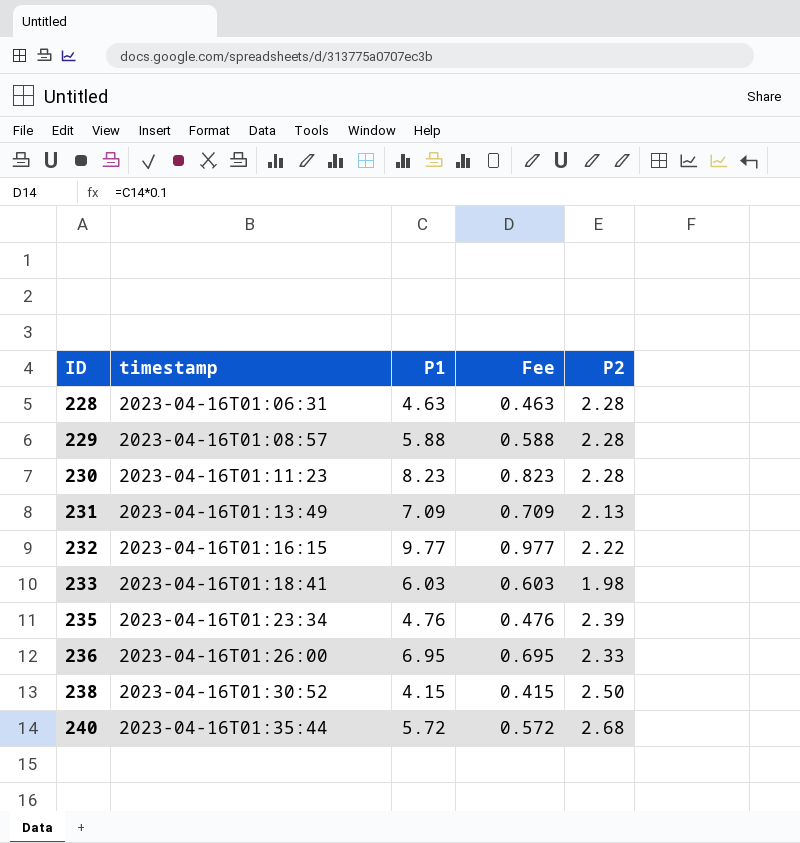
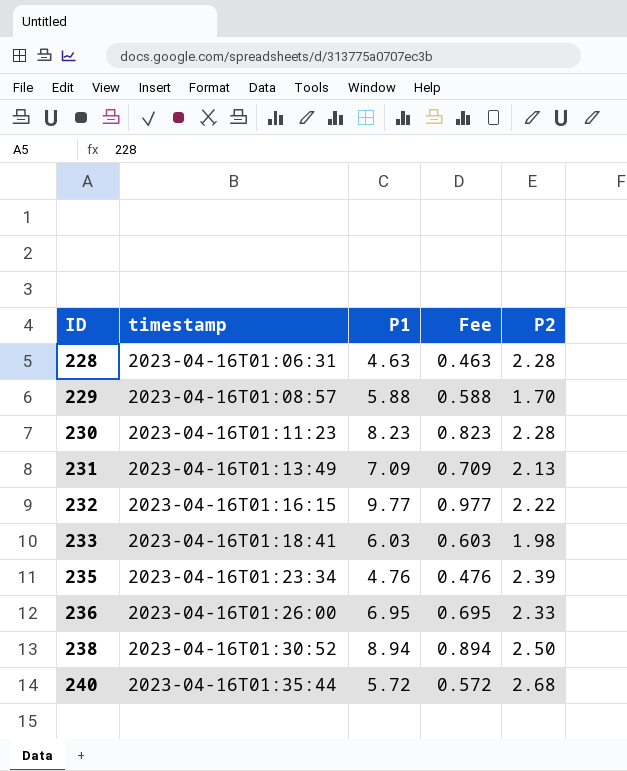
229 | P2: 2.28 -> 1.70
238 | P1: 4.15 -> 8.94
238 | Fee: 0.415 -> 0.894

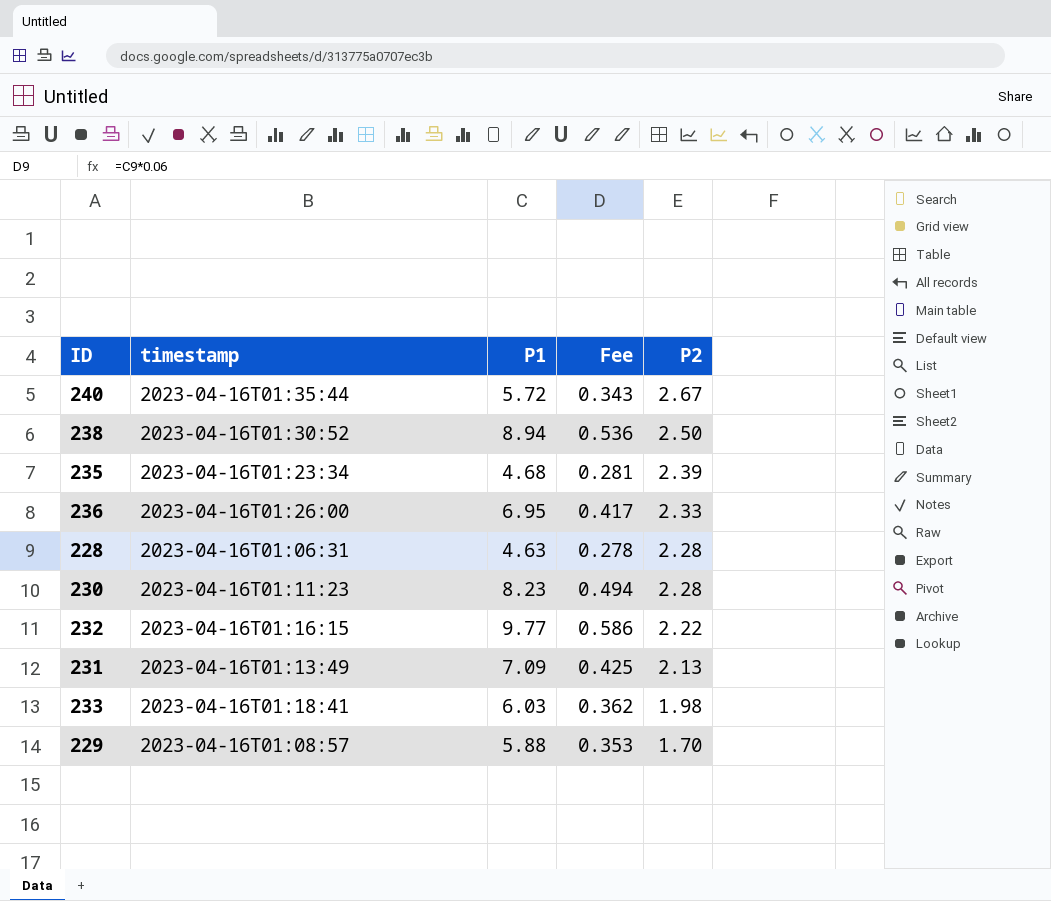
row order: ID ascending -> P2 descending
column Fee | formula: [P1] * 0.1 -> [P1] * 0.06
240 | P2: 2.68 -> 2.67
235 | P1: 4.76 -> 4.68

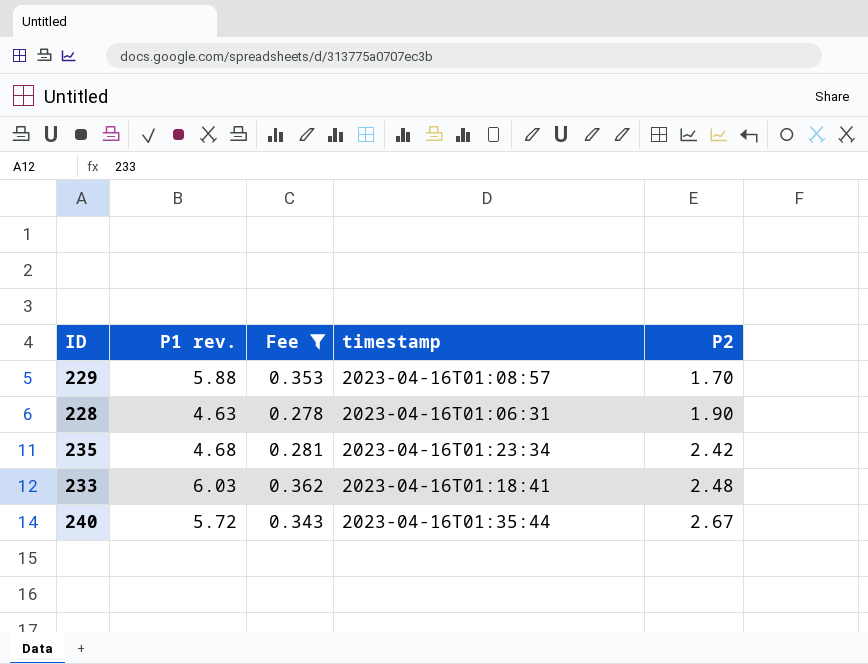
filter: none -> Fee <= 0.362
row order: P2 descending -> P2 ascending
column name: P1 -> P1 rev.
column timestamp | position: 2 -> 4
228 | P2: 2.28 -> 1.90
235 | P2: 2.39 -> 2.42
233 | P2: 1.98 -> 2.48

